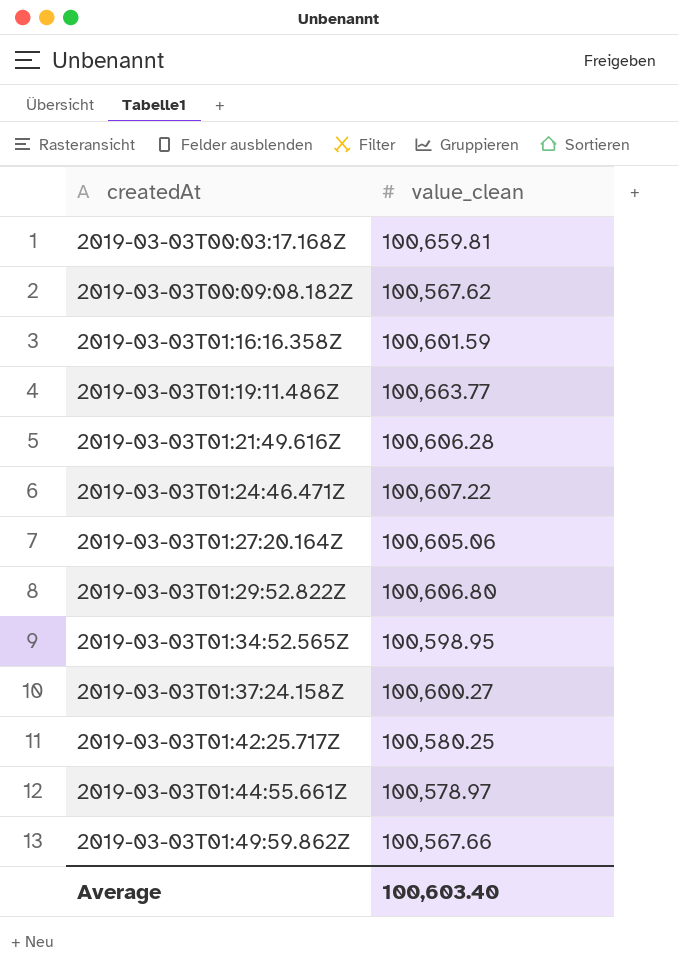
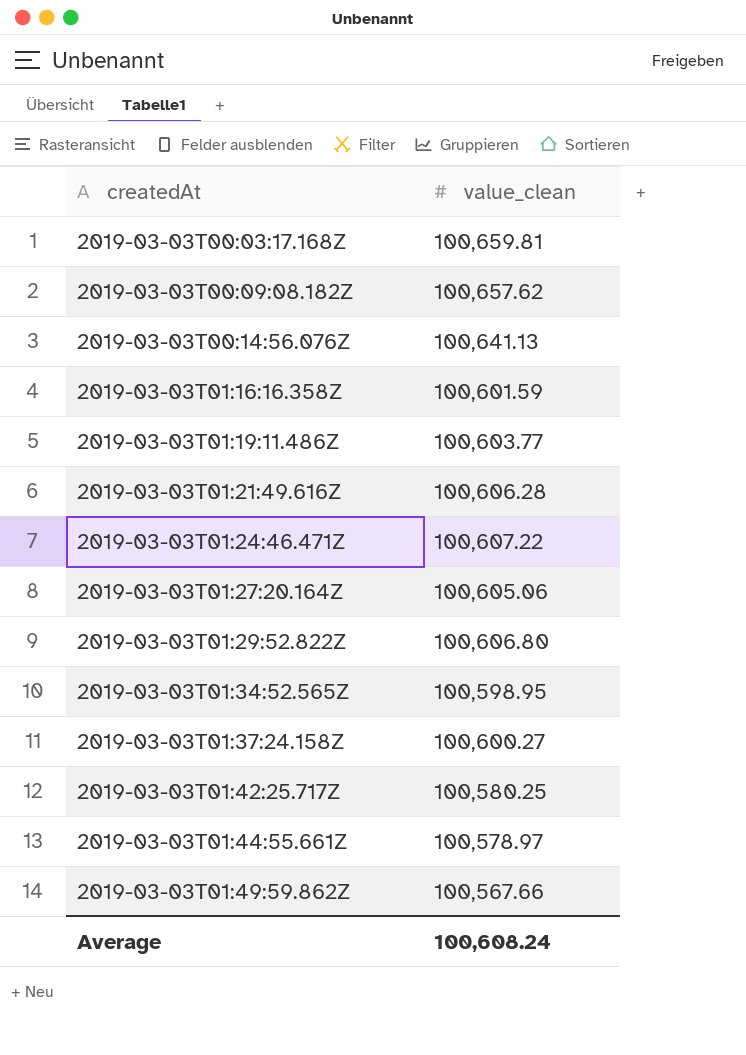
2019-03-03T00:09:08.182Z | value_clean: 100,567.62 -> 100,657.62
row 2019-03-03T00:14:56.076Z: none -> 100,641.13
2019-03-03T01:19:11.486Z | value_clean: 100,663.77 -> 100,603.77
Average | value_clean: 100,603.40 -> 100,608.24

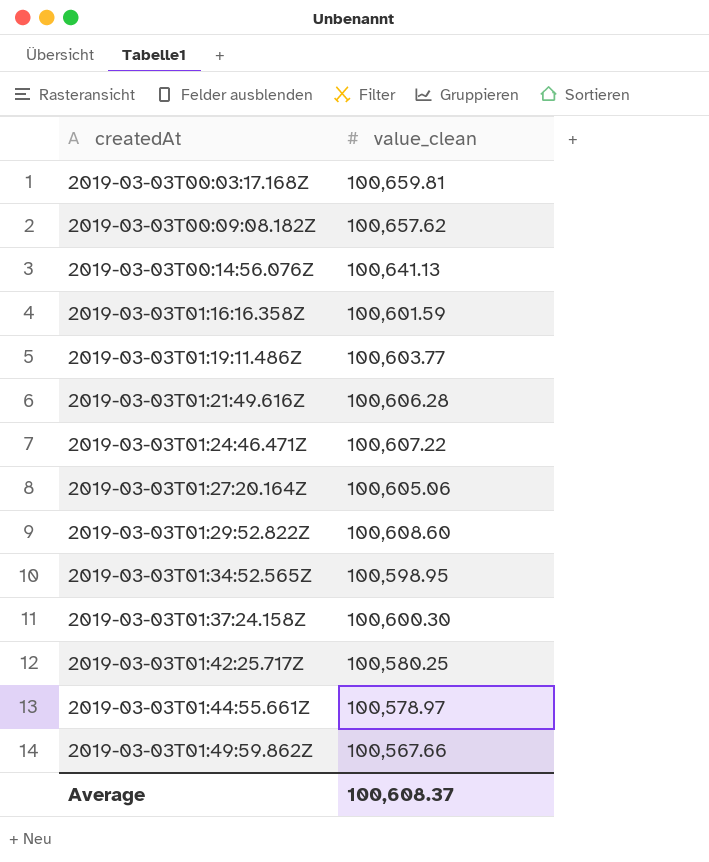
2019-03-03T01:29:52.822Z | value_clean: 100,606.80 -> 100,608.60
2019-03-03T01:37:24.158Z | value_clean: 100,600.27 -> 100,600.30
Average | value_clean: 100,608.24 -> 100,608.37

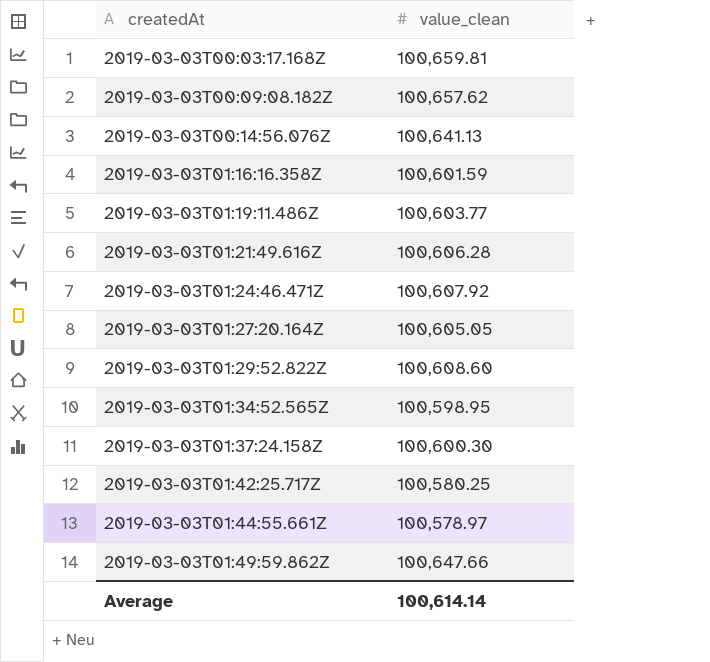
2019-03-03T01:24:46.471Z | value_clean: 100,607.22 -> 100,607.92
2019-03-03T01:27:20.164Z | value_clean: 100,605.06 -> 100,605.05
2019-03-03T01:49:59.862Z | value_clean: 100,567.66 -> 100,647.66
Average | value_clean: 100,608.37 -> 100,614.14

